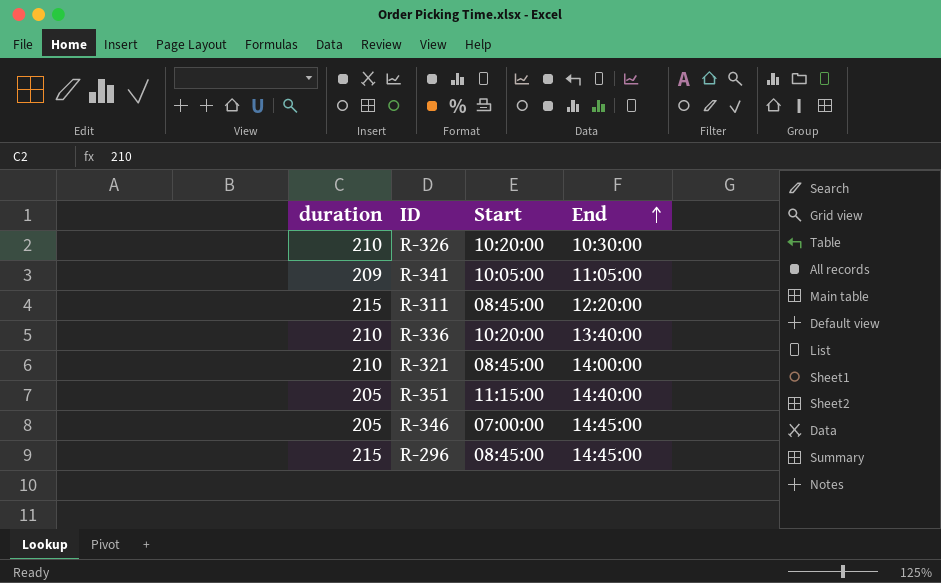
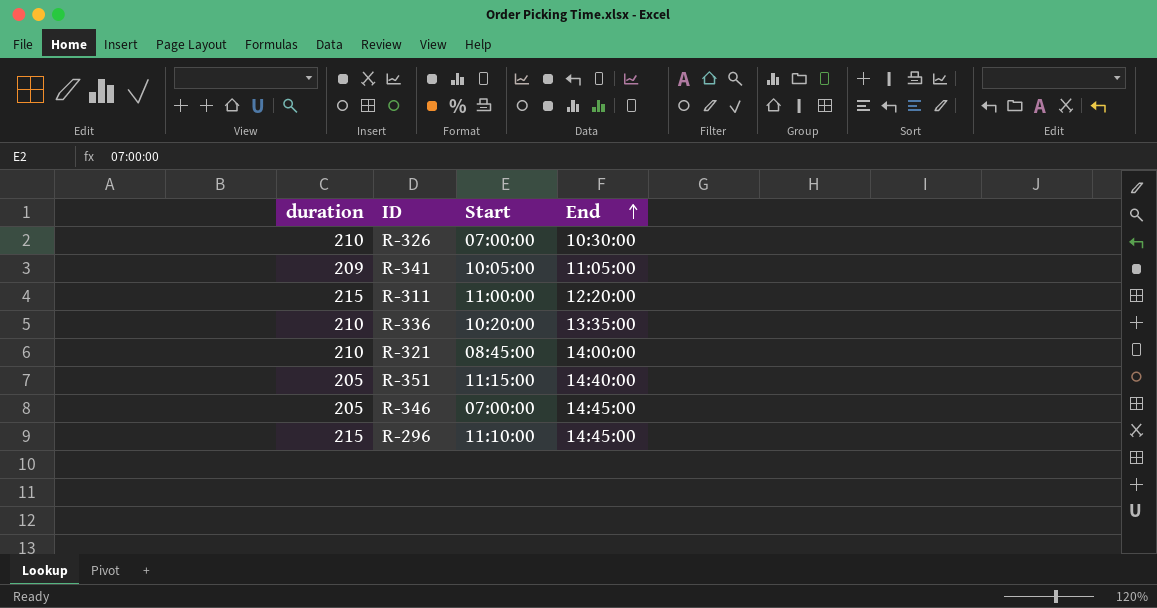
R-326 | Start: 10:20:00 -> 07:00:00
R-311 | Start: 08:45:00 -> 11:00:00
R-336 | End: 13:40:00 -> 13:35:00
R-296 | Start: 08:45:00 -> 11:10:00

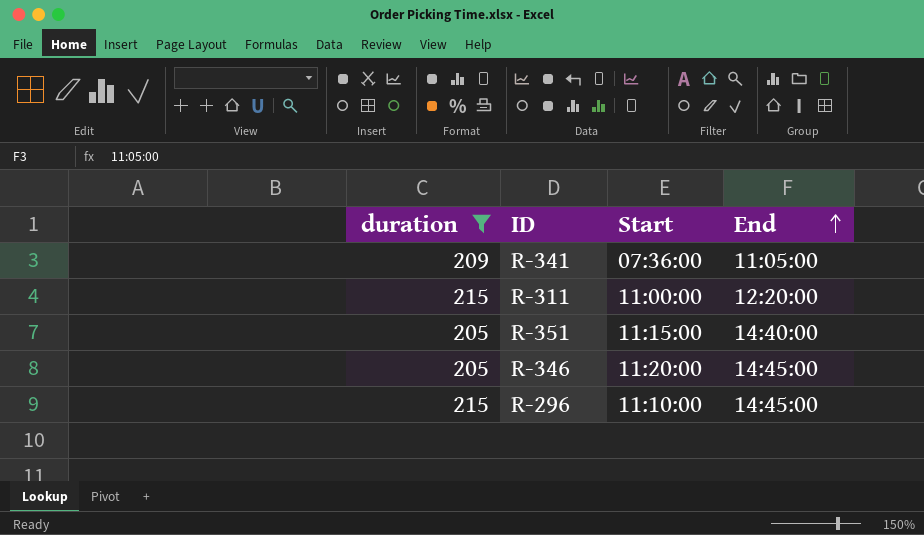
filter: none -> duration != 210
R-341 | Start: 10:05:00 -> 07:36:00
R-346 | Start: 07:00:00 -> 11:20:00

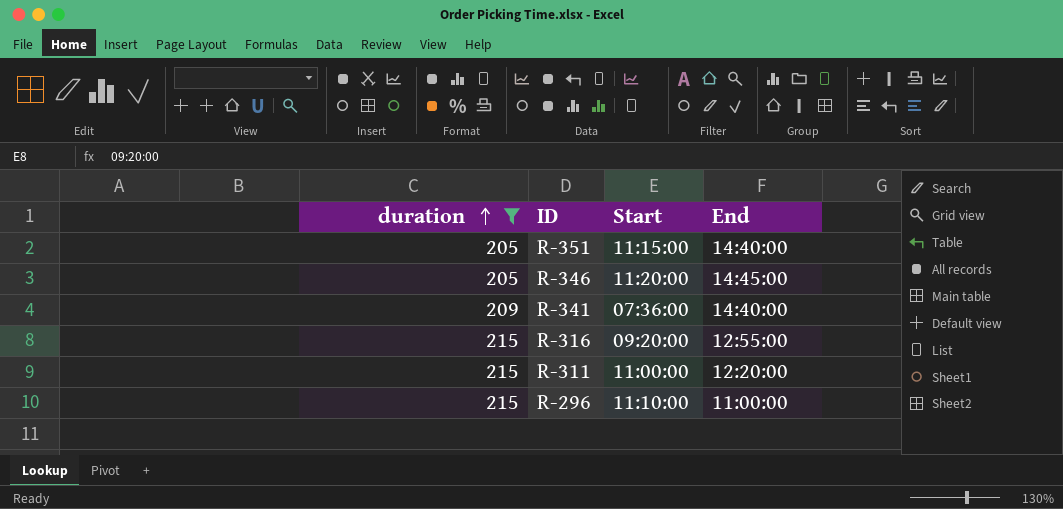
row order: End ascending -> duration ascending
R-341 | End: 11:05:00 -> 14:40:00
row R-316: none -> 215 | 09:20:00 | 12:55:00
R-296 | End: 14:45:00 -> 11:00:00

